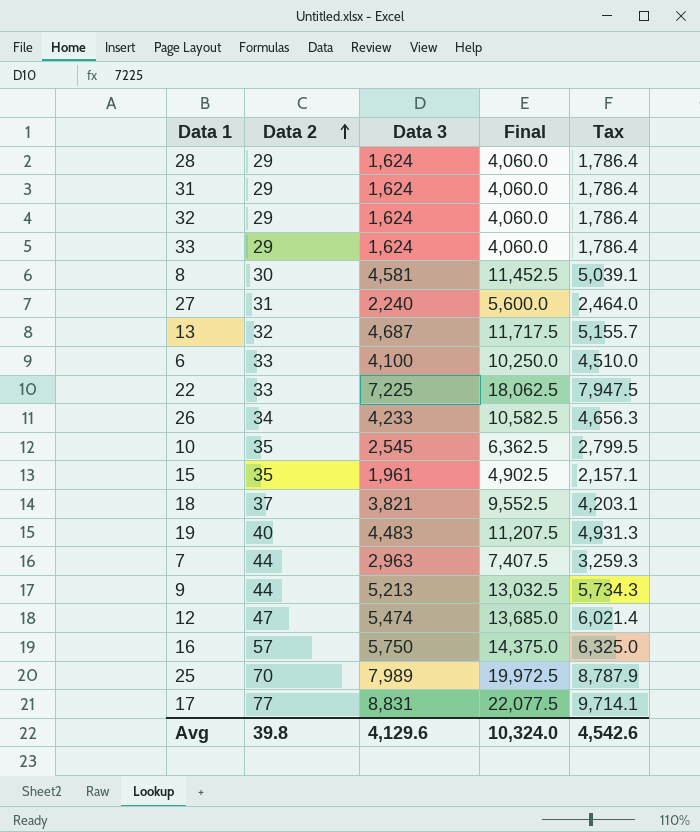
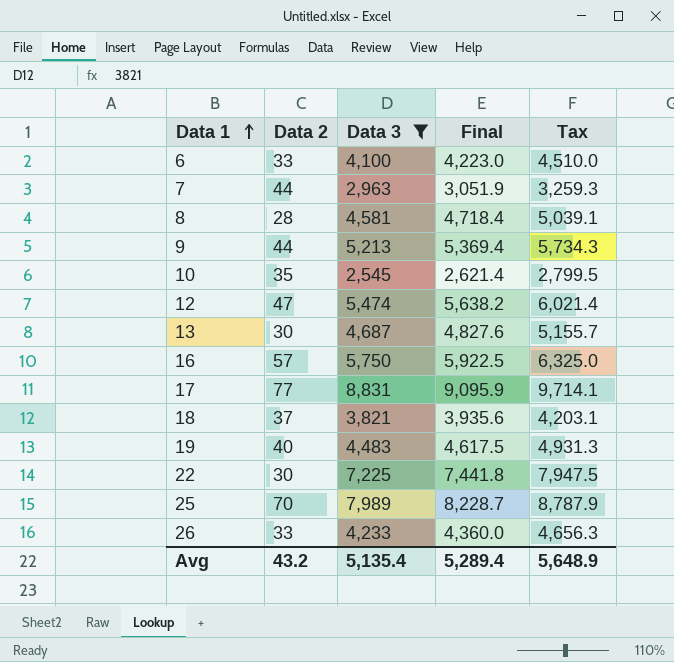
filter: none -> Data 3 >= 2,545
row order: Data 2 ascending -> Data 1 ascending
column Final | formula: [Data 3] * 2.5 -> [Data 3] * 1.03
8 | Data 2: 30 -> 28
13 | Data 2: 32 -> 30
22 | Data 2: 33 -> 30
26 | Data 2: 34 -> 33
Avg | Data 2: 39.8 -> 43.2
Avg | Data 3: 4,129.6 -> 5,135.4
Avg | Final: 10,324.0 -> 5,289.4
Avg | Tax: 4,542.6 -> 5,648.9

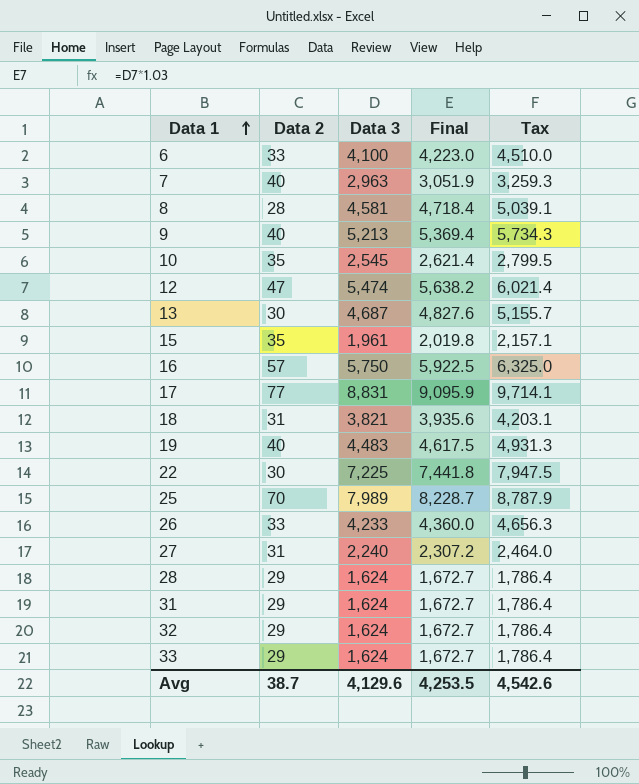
filter: Data 3 >= 2,545 -> none
7 | Data 2: 44 -> 40
9 | Data 2: 44 -> 40
18 | Data 2: 37 -> 31
Avg | Data 2: 43.2 -> 38.7
Avg | Data 3: 5,135.4 -> 4,129.6
Avg | Final: 5,289.4 -> 4,253.5
Avg | Tax: 5,648.9 -> 4,542.6

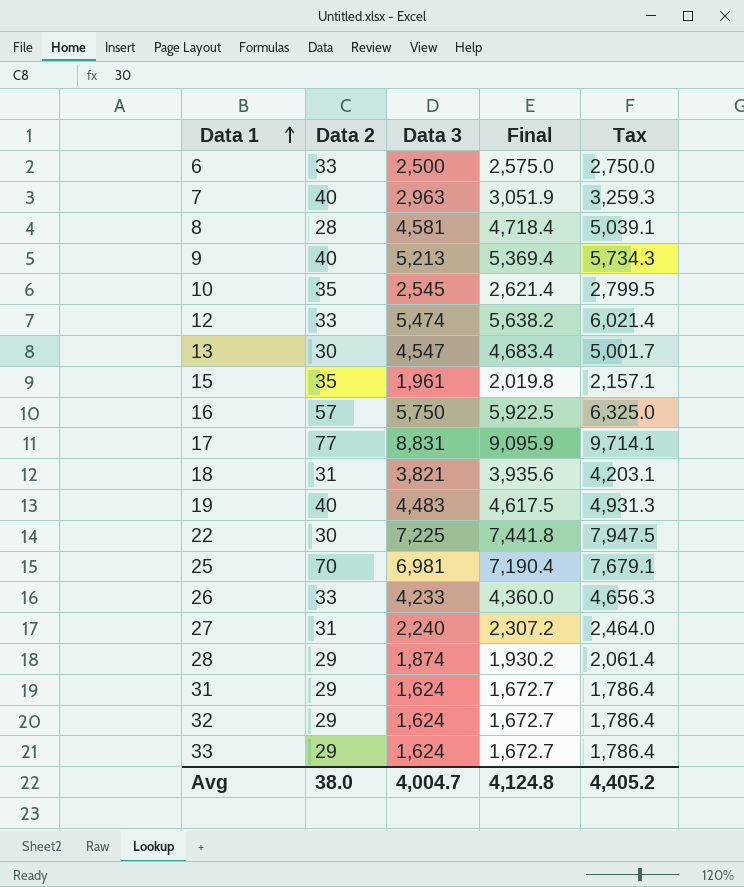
6 | Data 3: 4,100 -> 2,500
6 | Final: 4,223.0 -> 2,575.0
6 | Tax: 4,510.0 -> 2,750.0
12 | Data 2: 47 -> 33
13 | Data 3: 4,687 -> 4,547
13 | Final: 4,827.6 -> 4,683.4
13 | Tax: 5,155.7 -> 5,001.7
25 | Data 3: 7,989 -> 6,981
25 | Final: 8,228.7 -> 7,190.4
25 | Tax: 8,787.9 -> 7,679.1
28 | Data 3: 1,624 -> 1,874
28 | Final: 1,672.7 -> 1,930.2
28 | Tax: 1,786.4 -> 2,061.4
Avg | Data 2: 38.7 -> 38.0
Avg | Data 3: 4,129.6 -> 4,004.7
Avg | Final: 4,253.5 -> 4,124.8
Avg | Tax: 4,542.6 -> 4,405.2

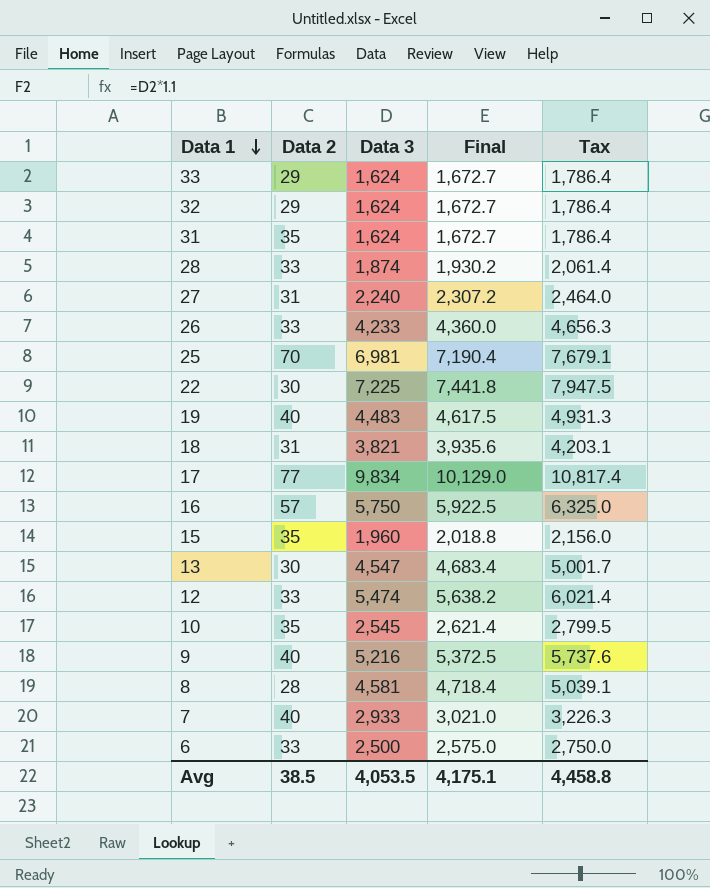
row order: Data 1 ascending -> Data 1 descending
31 | Data 2: 29 -> 35
28 | Data 2: 29 -> 33
17 | Data 3: 8,831 -> 9,834
17 | Final: 9,095.9 -> 10,129.0
17 | Tax: 9,714.1 -> 10,817.4
15 | Data 3: 1,961 -> 1,960
15 | Final: 2,019.8 -> 2,018.8
15 | Tax: 2,157.1 -> 2,156.0
9 | Data 3: 5,213 -> 5,216
9 | Final: 5,369.4 -> 5,372.5
9 | Tax: 5,734.3 -> 5,737.6
7 | Data 3: 2,963 -> 2,933
7 | Final: 3,051.9 -> 3,021.0
7 | Tax: 3,259.3 -> 3,226.3
Avg | Data 2: 38.0 -> 38.5
Avg | Data 3: 4,004.7 -> 4,053.5
Avg | Final: 4,124.8 -> 4,175.1
Avg | Tax: 4,405.2 -> 4,458.8

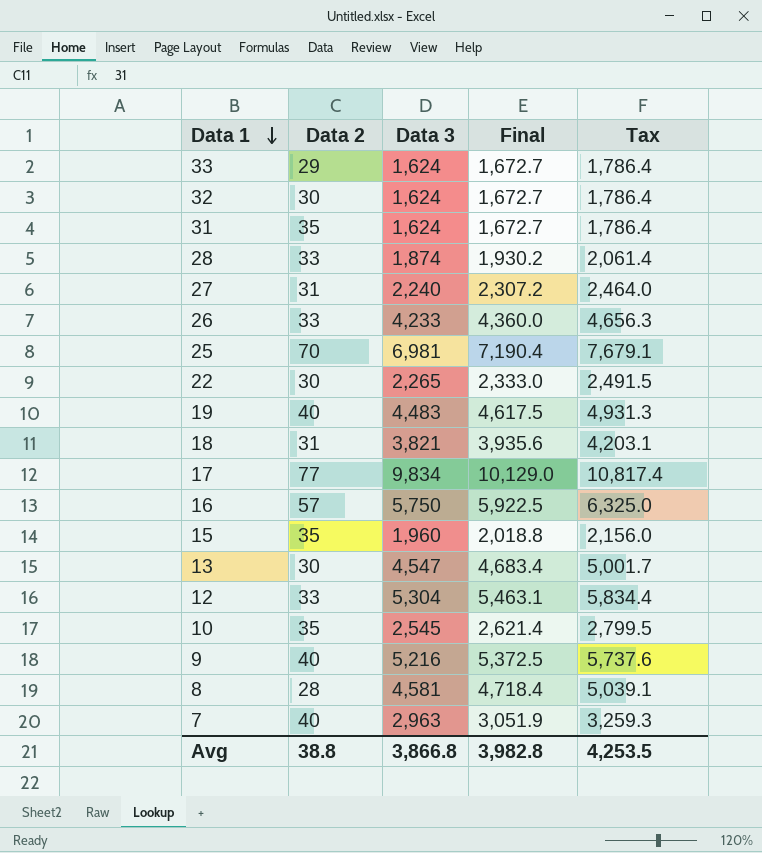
row 6: 33 | 2,500 | 2,575.0 | 2,750.0 -> none
32 | Data 2: 29 -> 30
22 | Data 3: 7,225 -> 2,265
22 | Final: 7,441.8 -> 2,333.0
22 | Tax: 7,947.5 -> 2,491.5
12 | Data 3: 5,474 -> 5,304
12 | Final: 5,638.2 -> 5,463.1
12 | Tax: 6,021.4 -> 5,834.4
7 | Data 3: 2,933 -> 2,963
7 | Final: 3,021.0 -> 3,051.9
7 | Tax: 3,226.3 -> 3,259.3
Avg | Data 2: 38.5 -> 38.8
Avg | Data 3: 4,053.5 -> 3,866.8
Avg | Final: 4,175.1 -> 3,982.8
Avg | Tax: 4,458.8 -> 4,253.5

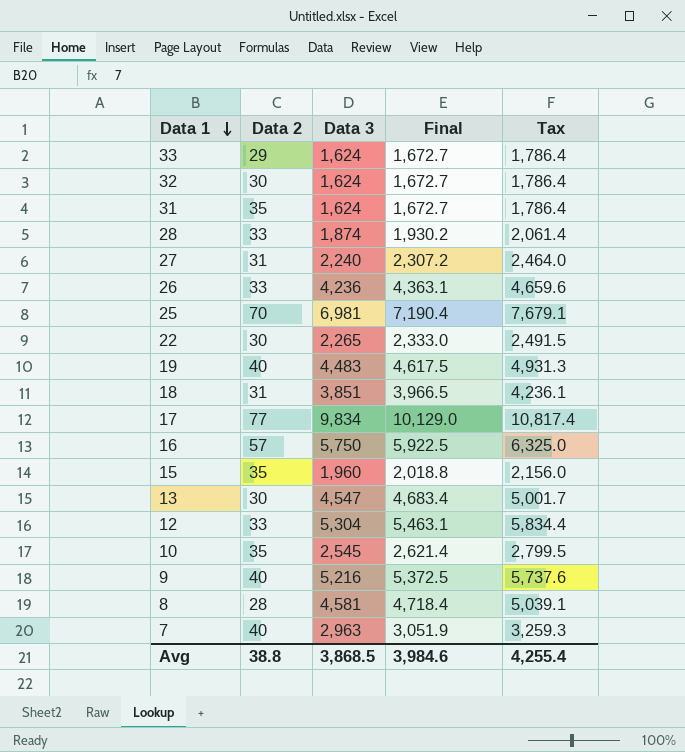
26 | Data 3: 4,233 -> 4,236
26 | Final: 4,360.0 -> 4,363.1
26 | Tax: 4,656.3 -> 4,659.6
18 | Data 3: 3,821 -> 3,851
18 | Final: 3,935.6 -> 3,966.5
18 | Tax: 4,203.1 -> 4,236.1
Avg | Data 3: 3,866.8 -> 3,868.5
Avg | Final: 3,982.8 -> 3,984.6
Avg | Tax: 4,253.5 -> 4,255.4

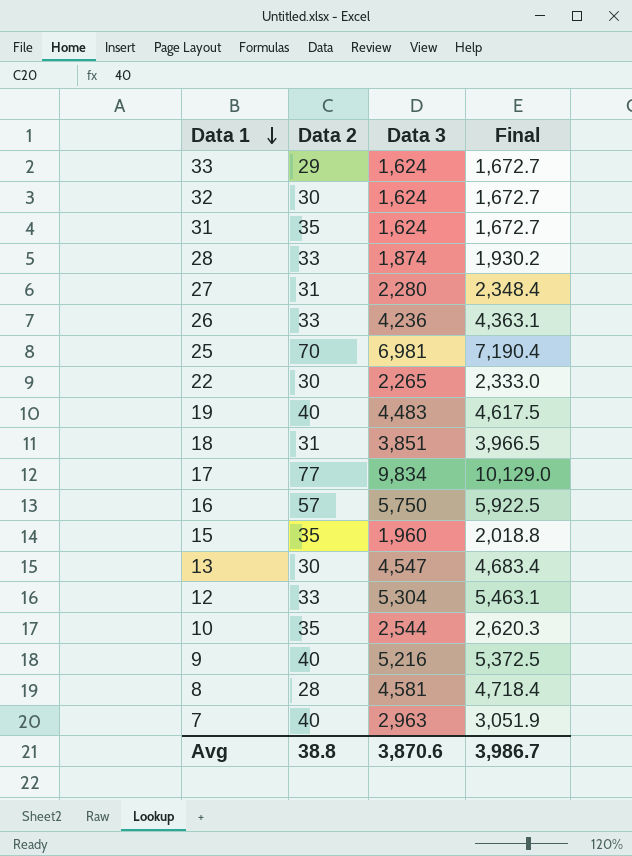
column Tax | formula: [Data 3] * 1.1 -> none
27 | Data 3: 2,240 -> 2,280
27 | Final: 2,307.2 -> 2,348.4
10 | Data 3: 2,545 -> 2,544
10 | Final: 2,621.4 -> 2,620.3
Avg | Data 3: 3,868.5 -> 3,870.6
Avg | Final: 3,984.6 -> 3,986.7

